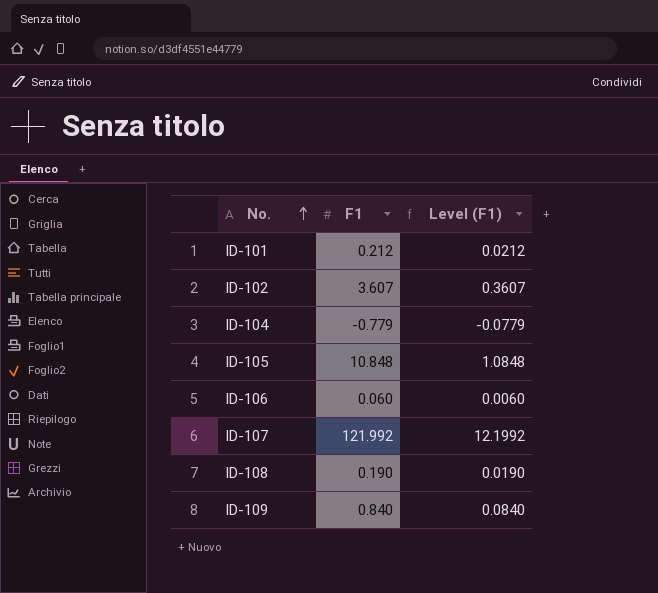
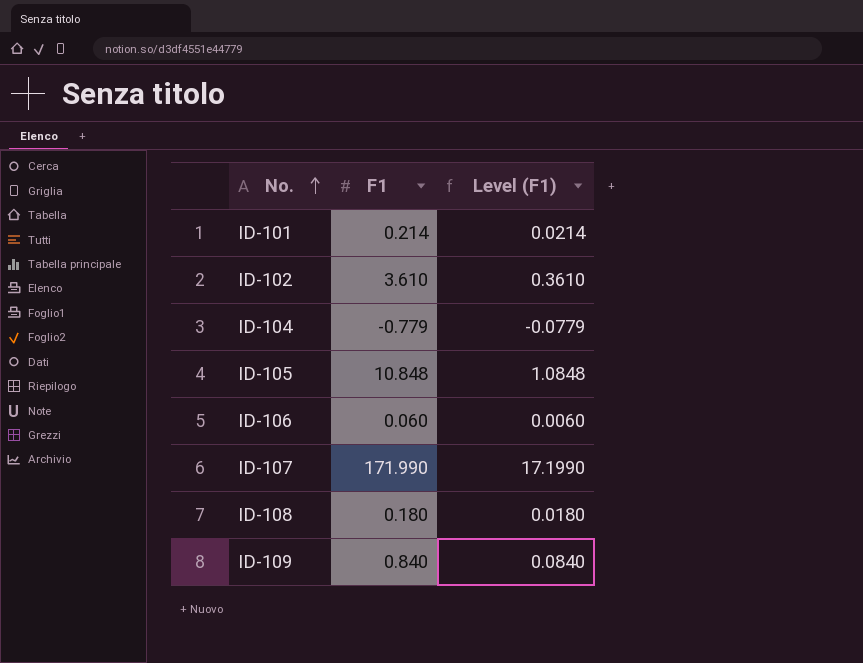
ID-101 | F1: 0.212 -> 0.214
ID-101 | Level (F1): 0.0212 -> 0.0214
ID-102 | F1: 3.607 -> 3.610
ID-102 | Level (F1): 0.3607 -> 0.3610
ID-107 | F1: 121.992 -> 171.990
ID-107 | Level (F1): 12.1992 -> 17.1990
ID-108 | F1: 0.190 -> 0.180
ID-108 | Level (F1): 0.0190 -> 0.0180

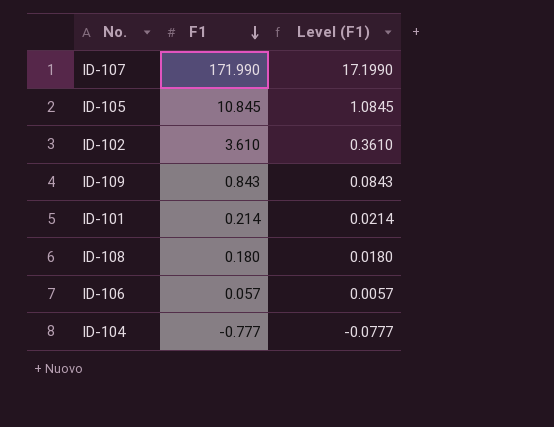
row order: No. ascending -> F1 descending
ID-105 | F1: 10.848 -> 10.845
ID-105 | Level (F1): 1.0848 -> 1.0845
ID-109 | F1: 0.840 -> 0.843
ID-109 | Level (F1): 0.0840 -> 0.0843
ID-106 | F1: 0.060 -> 0.057
ID-106 | Level (F1): 0.0060 -> 0.0057
ID-104 | F1: -0.779 -> -0.777
ID-104 | Level (F1): -0.0779 -> -0.0777

